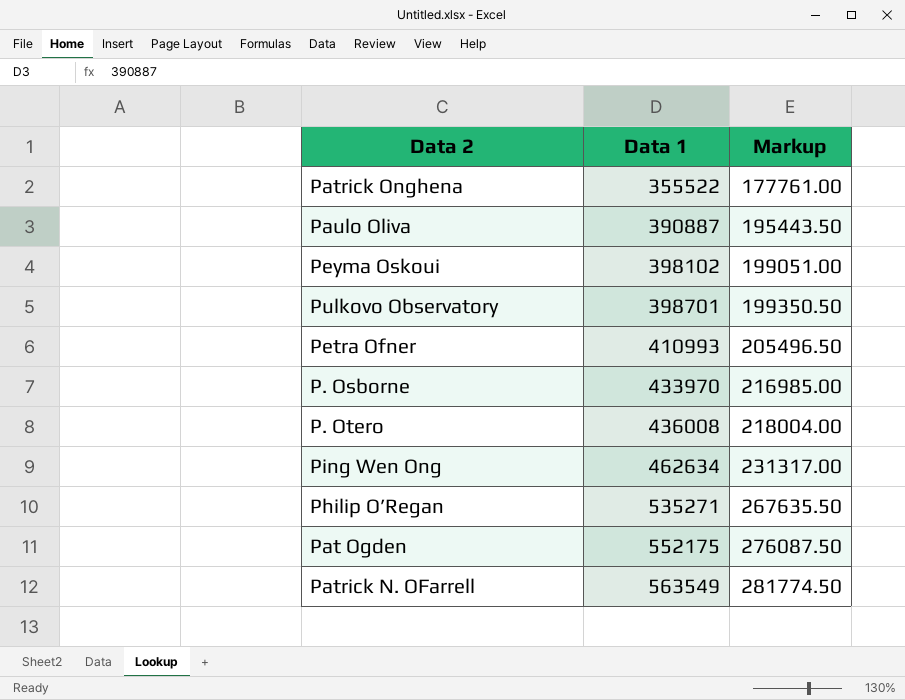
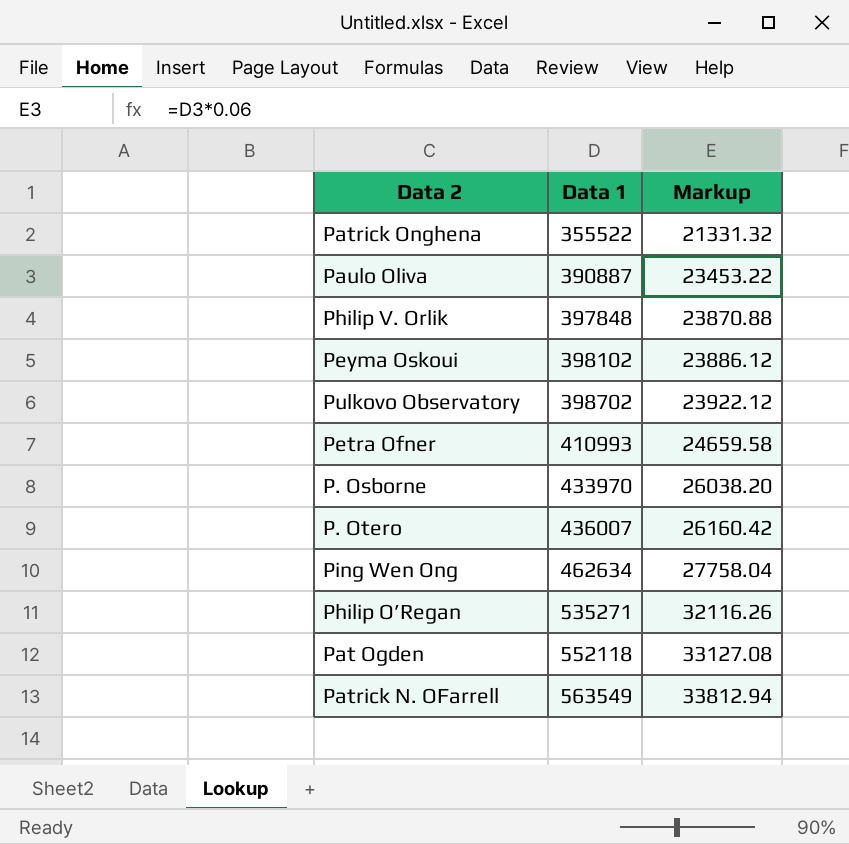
column Markup | formula: [Data 1] * 0.5 -> [Data 1] * 0.06
row Philip V. Orlik: none -> 397848 | 23870.88
Pulkovo Observatory | Data 1: 398701 -> 398702
P. Otero | Data 1: 436008 -> 436007
Pat Ogden | Data 1: 552175 -> 552118

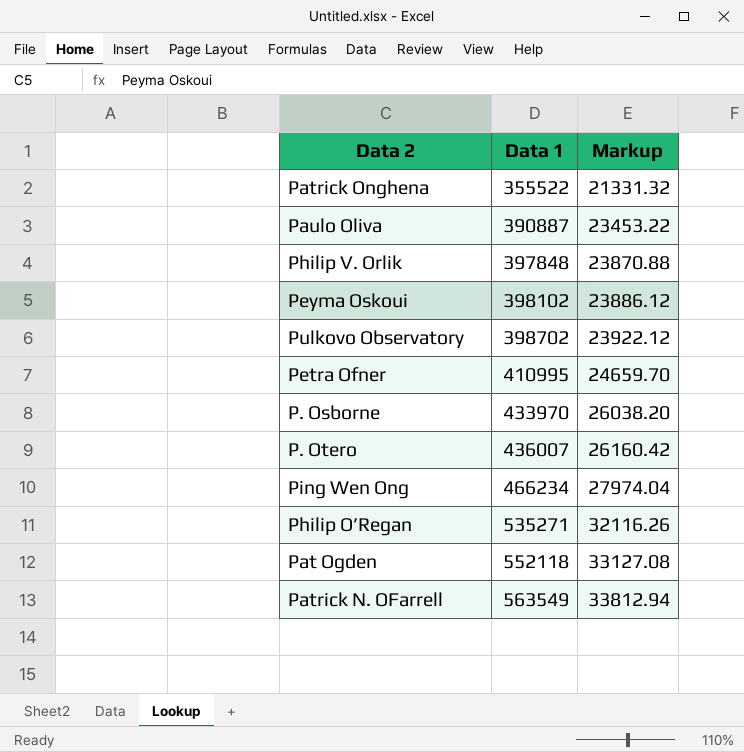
Petra Ofner | Data 1: 410993 -> 410995
Petra Ofner | Markup: 24659.58 -> 24659.70
Ping Wen Ong | Data 1: 462634 -> 466234
Ping Wen Ong | Markup: 27758.04 -> 27974.04

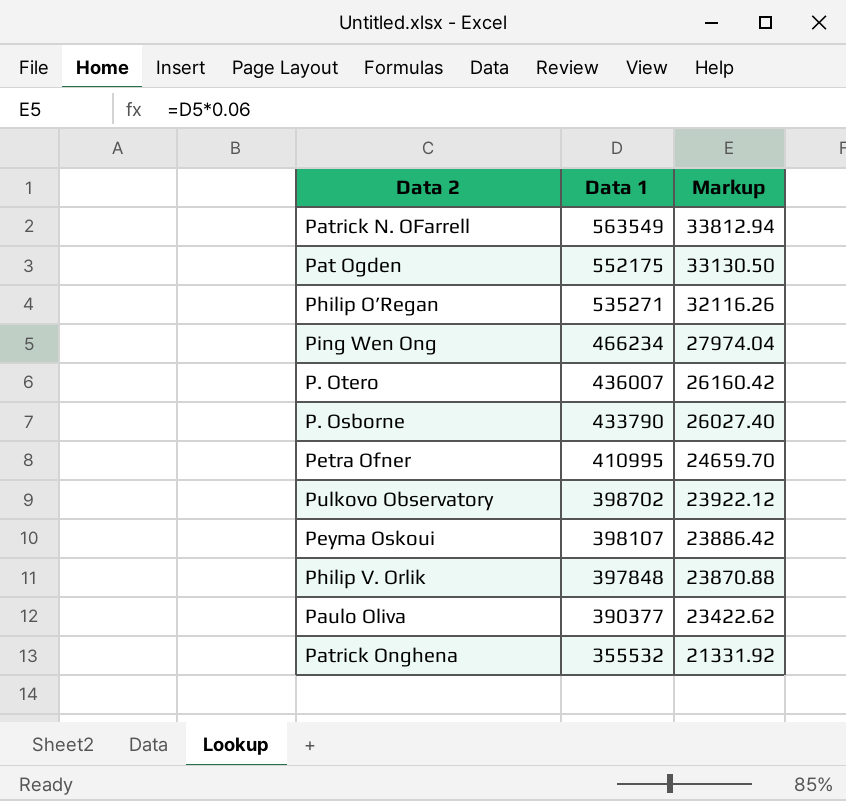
row order: Data 1 ascending -> Data 1 descending
Pat Ogden | Data 1: 552118 -> 552175
Pat Ogden | Markup: 33127.08 -> 33130.50
P. Osborne | Data 1: 433970 -> 433790
P. Osborne | Markup: 26038.20 -> 26027.40
Peyma Oskoui | Data 1: 398102 -> 398107
Peyma Oskoui | Markup: 23886.12 -> 23886.42
Paulo Oliva | Data 1: 390887 -> 390377
Paulo Oliva | Markup: 23453.22 -> 23422.62
Patrick Onghena | Data 1: 355522 -> 355532
Patrick Onghena | Markup: 21331.32 -> 21331.92

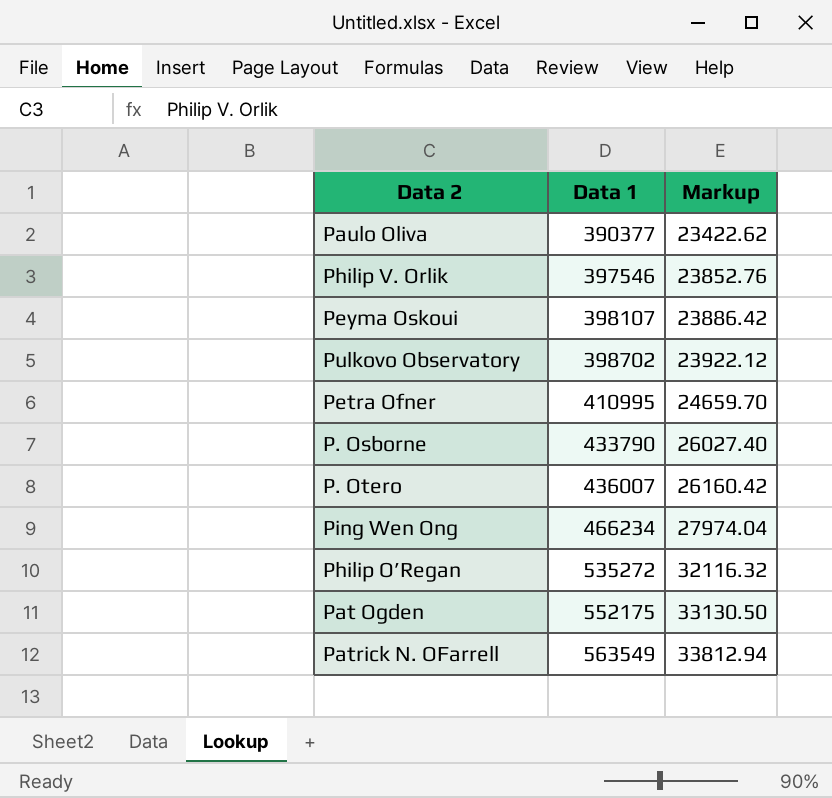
row order: Data 1 descending -> Data 1 ascending
row Patrick Onghena: 355532 | 21331.92 -> none
Philip V. Orlik | Data 1: 397848 -> 397546
Philip V. Orlik | Markup: 23870.88 -> 23852.76
Philip O’Regan | Data 1: 535271 -> 535272
Philip O’Regan | Markup: 32116.26 -> 32116.32

